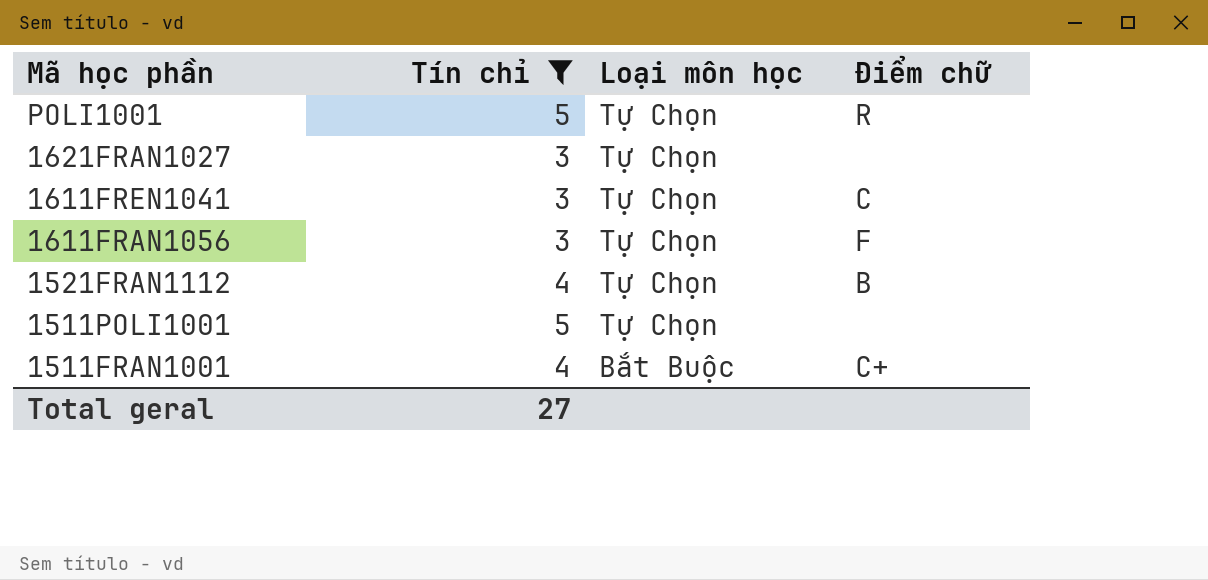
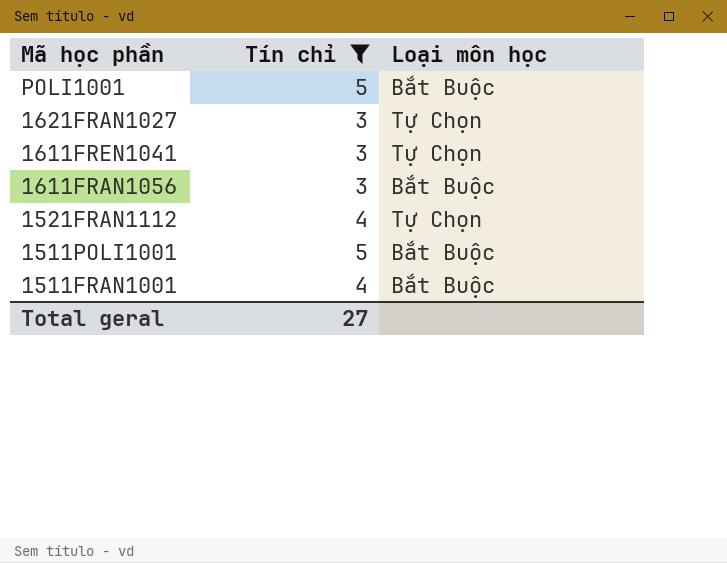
column Điểm chữ | position: 4 -> none
POLI1001 | Loại môn học: Tự Chọn -> Bắt Buộc
1611FRAN1056 | Loại môn học: Tự Chọn -> Bắt Buộc
1511POLI1001 | Loại môn học: Tự Chọn -> Bắt Buộc

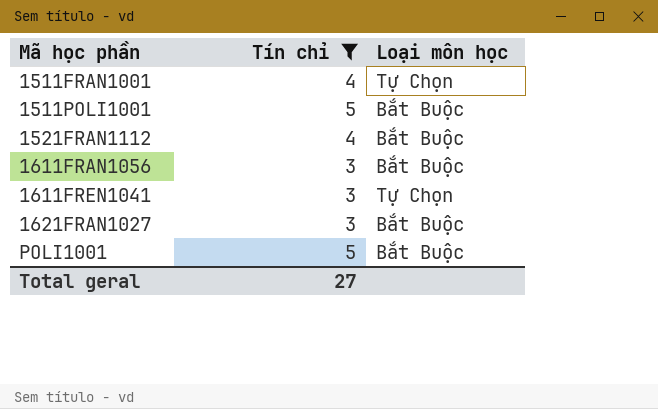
row order: Mã học phần descending -> Mã học phần ascending
1511FRAN1001 | Loại môn học: Bắt Buộc -> Tự Chọn
1521FRAN1112 | Loại môn học: Tự Chọn -> Bắt Buộc
1621FRAN1027 | Loại môn học: Tự Chọn -> Bắt Buộc

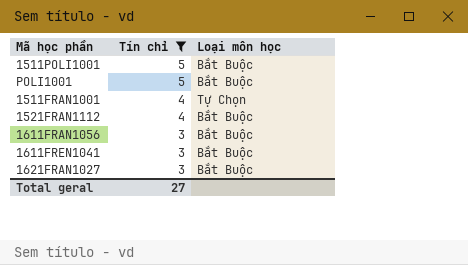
row order: Mã học phần ascending -> Tín chỉ descending
1611FREN1041 | Loại môn học: Tự Chọn -> Bắt Buộc

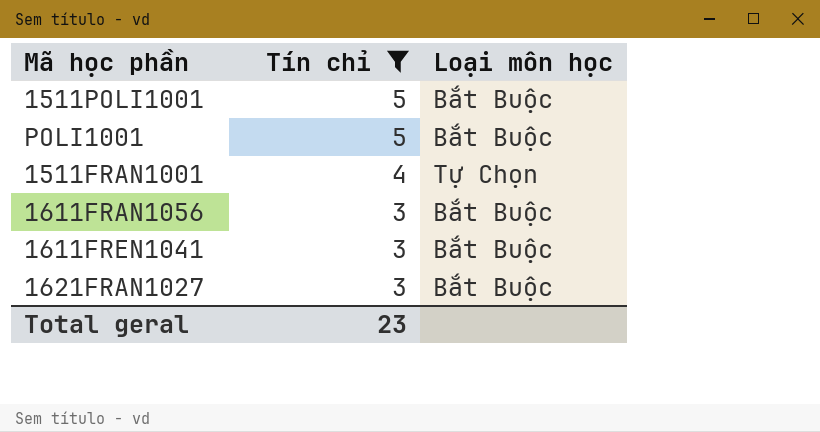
row 1521FRAN1112: 4 | Bắt Buộc -> none
Total geral | Tín chỉ: 27 -> 23

